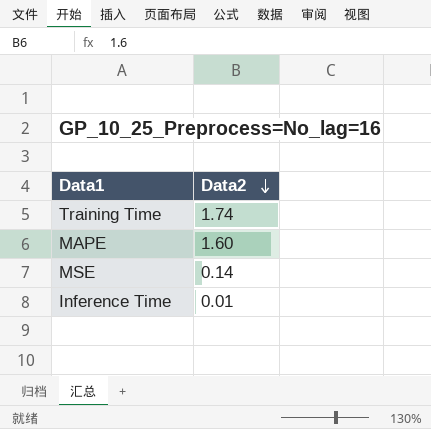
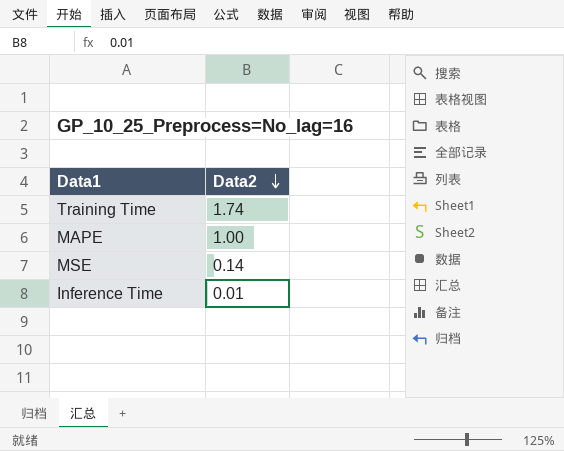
MAPE | Data2: 1.60 -> 1.00

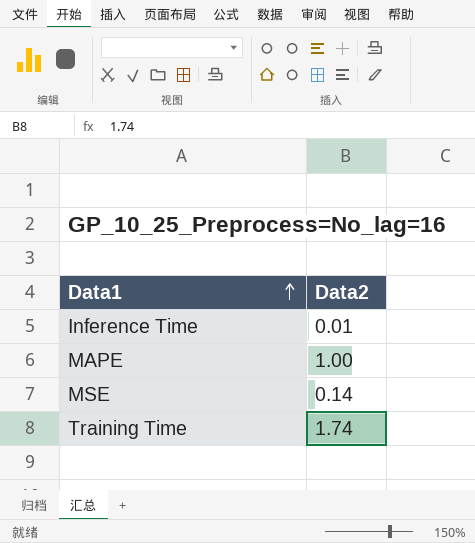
row order: Data2 descending -> Data1 ascending

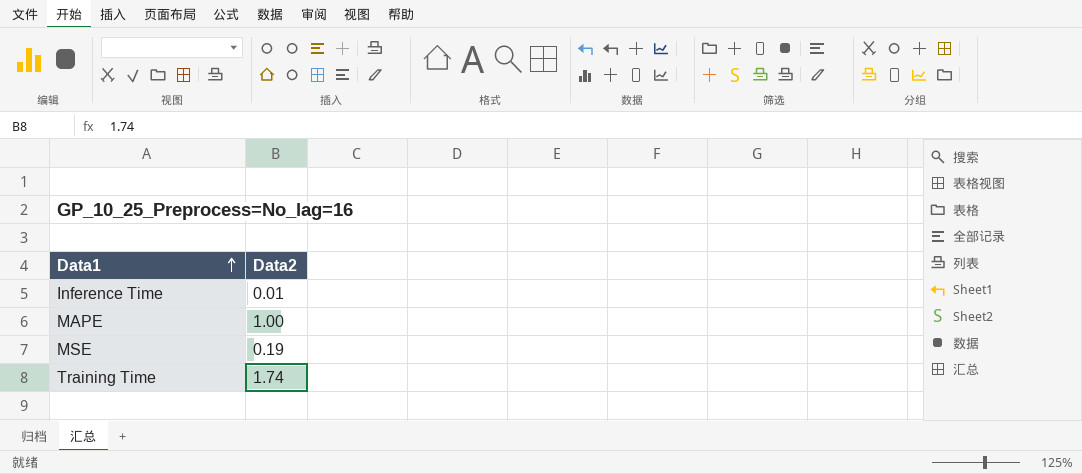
MSE | Data2: 0.14 -> 0.19

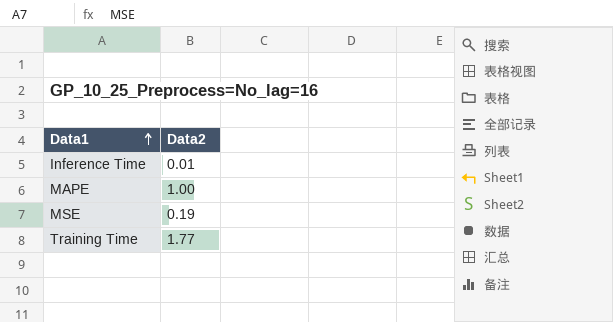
Training Time | Data2: 1.74 -> 1.77

